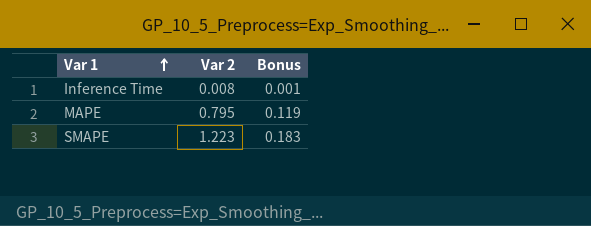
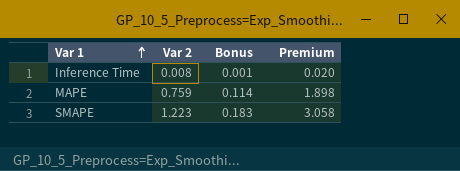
column Premium | formula: none -> [Var 2] * 2.5
MAPE | Var 2: 0.795 -> 0.759
MAPE | Bonus: 0.119 -> 0.114

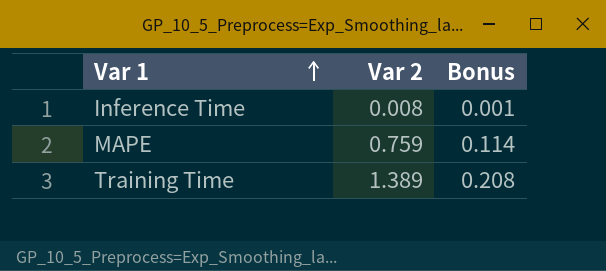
column Premium | formula: [Var 2] * 2.5 -> none
row SMAPE: 1.223 | 0.183 | 3.058 -> none
row Training Time: none -> 1.389 | 0.208

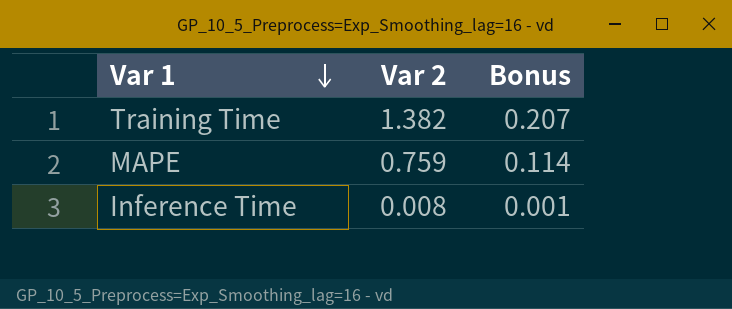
row order: Var 1 ascending -> Var 1 descending
Training Time | Var 2: 1.389 -> 1.382
Training Time | Bonus: 0.208 -> 0.207

